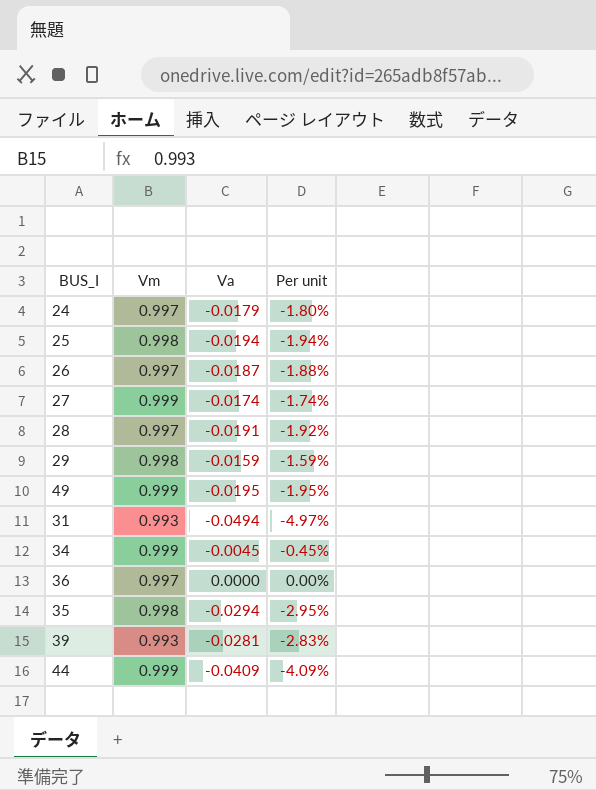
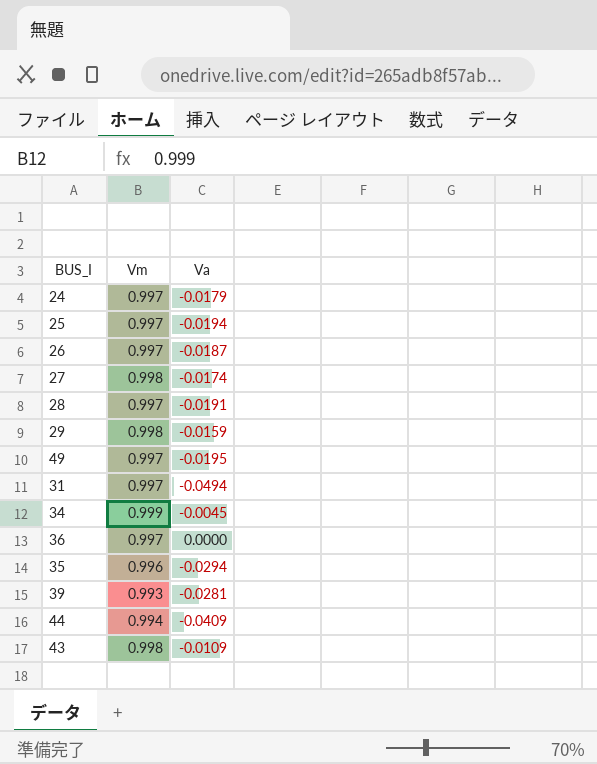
column Per unit | formula: [Va] / [Vm] -> none
25 | Vm: 0.998 -> 0.997
27 | Vm: 0.999 -> 0.998
49 | Vm: 0.999 -> 0.997
31 | Vm: 0.993 -> 0.997
35 | Vm: 0.998 -> 0.996
44 | Vm: 0.999 -> 0.994
row 43: none -> 0.998 | -0.0109

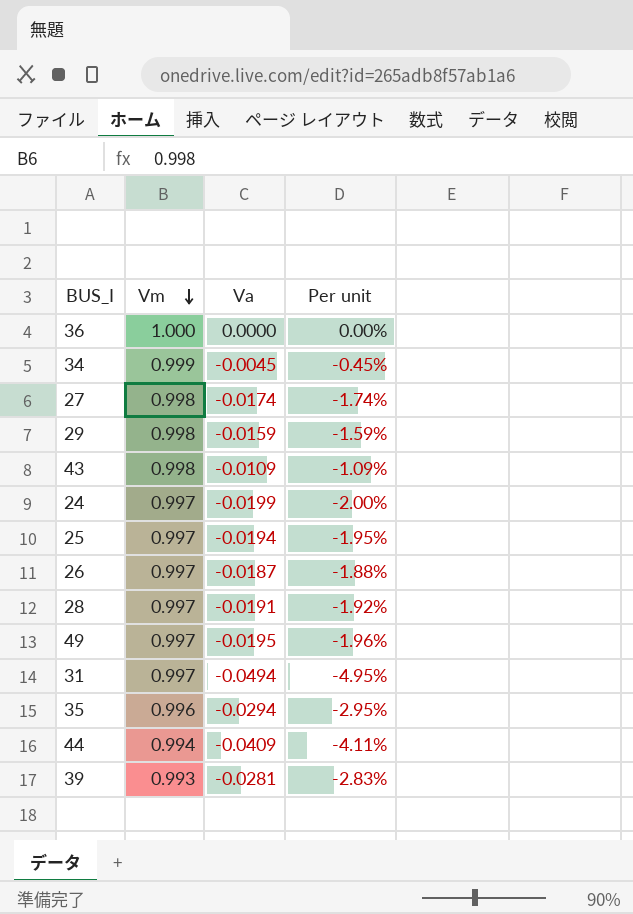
row order: none -> Vm descending
column Per unit | formula: none -> [Va] / [Vm]
36 | Vm: 0.997 -> 1.000
24 | Va: -0.0179 -> -0.0199

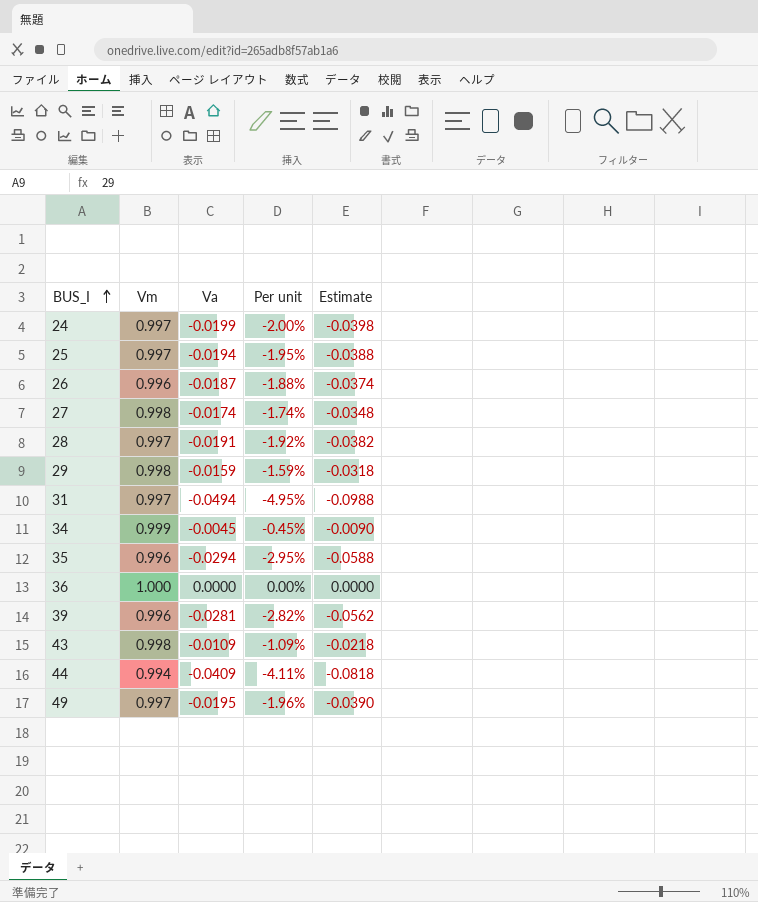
row order: Vm descending -> BUS_I ascending
column Estimate | formula: none -> [Va] * 2
26 | Vm: 0.997 -> 0.996
39 | Vm: 0.993 -> 0.996
39 | Per unit: -2.83% -> -2.82%

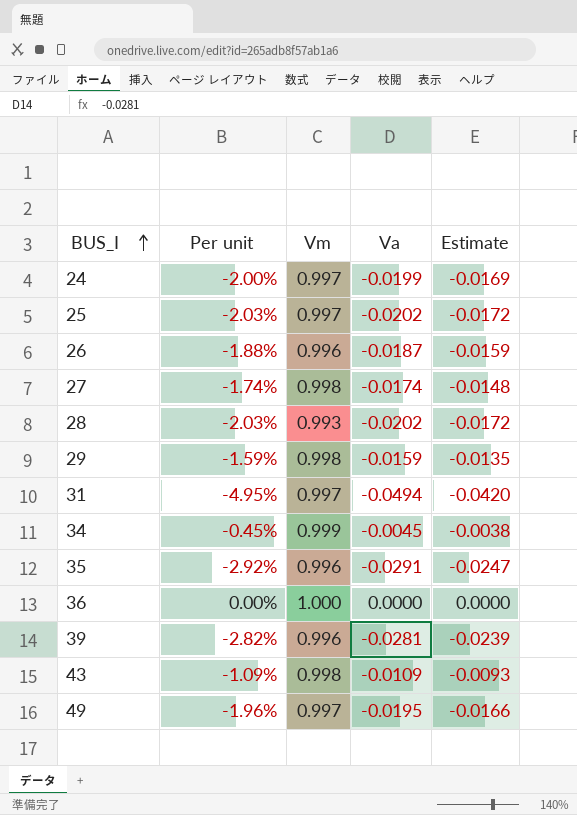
column Per unit | position: 4 -> 2
column Estimate | formula: [Va] * 2 -> [Va] * 0.85
row 44: 0.994 | -0.0409 | -4.11% | -0.0818 -> none
25 | Per unit: -1.95% -> -2.03%
25 | Va: -0.0194 -> -0.0202
28 | Per unit: -1.92% -> -2.03%
28 | Vm: 0.997 -> 0.993
28 | Va: -0.0191 -> -0.0202
35 | Per unit: -2.95% -> -2.92%
35 | Va: -0.0294 -> -0.0291

